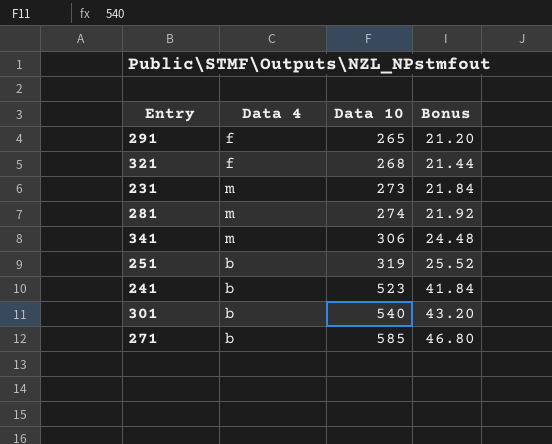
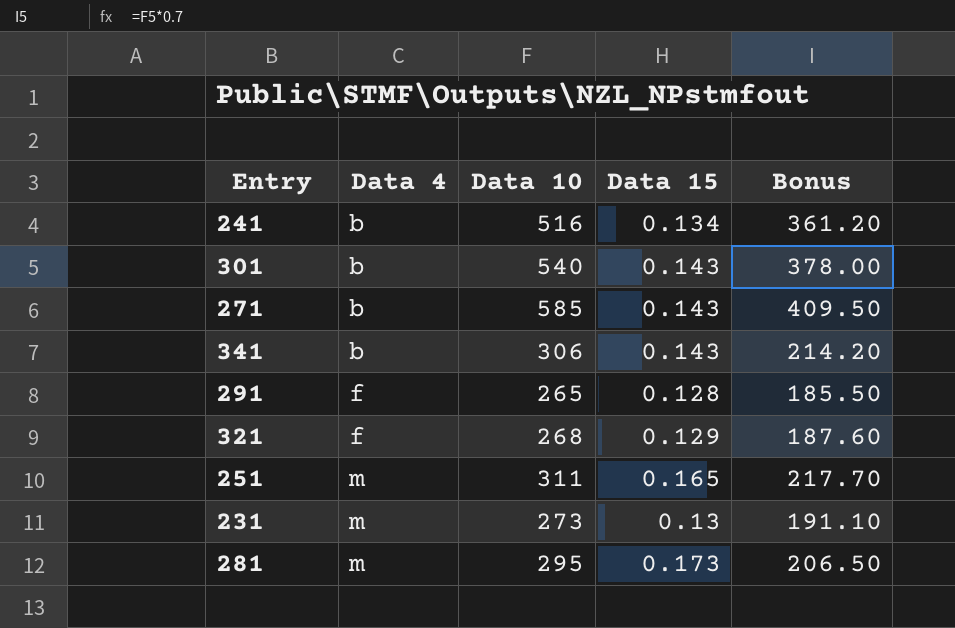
row order: Data 10 ascending -> Data 4 ascending
column Data 15 | position: none -> 4
column Bonus | formula: [Data 10] * 0.08 -> [Data 10] * 0.7
241 | Data 10: 523 -> 516
341 | Data 4: m -> b
251 | Data 4: b -> m
251 | Data 10: 319 -> 311
281 | Data 10: 274 -> 295

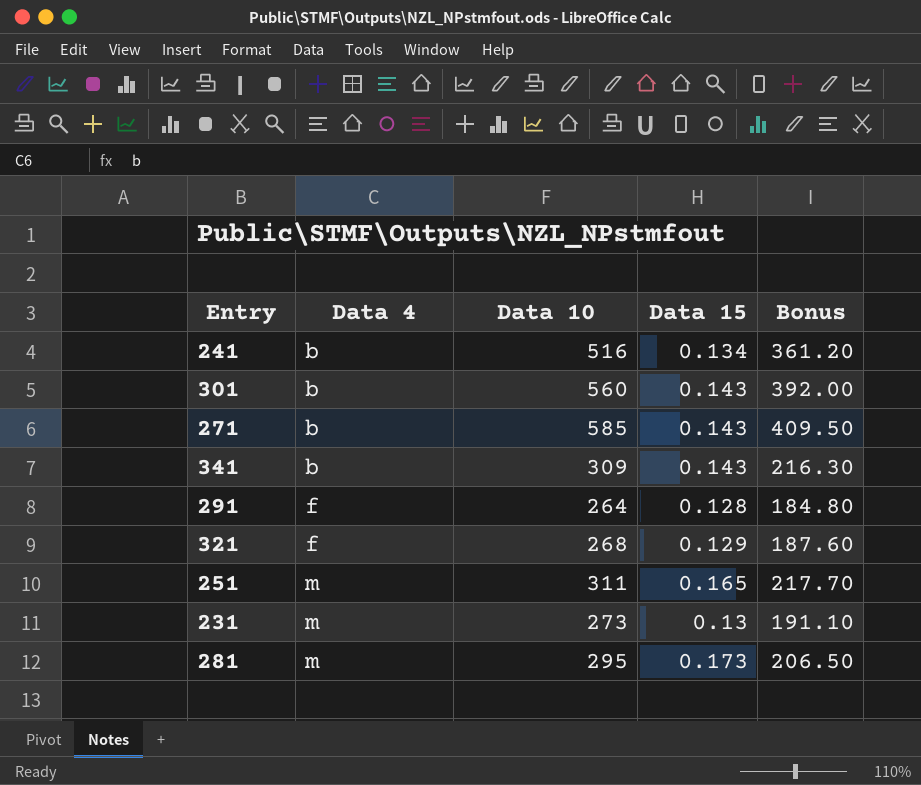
301 | Data 10: 540 -> 560
301 | Bonus: 378.00 -> 392.00
341 | Data 10: 306 -> 309
341 | Bonus: 214.20 -> 216.30
291 | Data 10: 265 -> 264
291 | Bonus: 185.50 -> 184.80

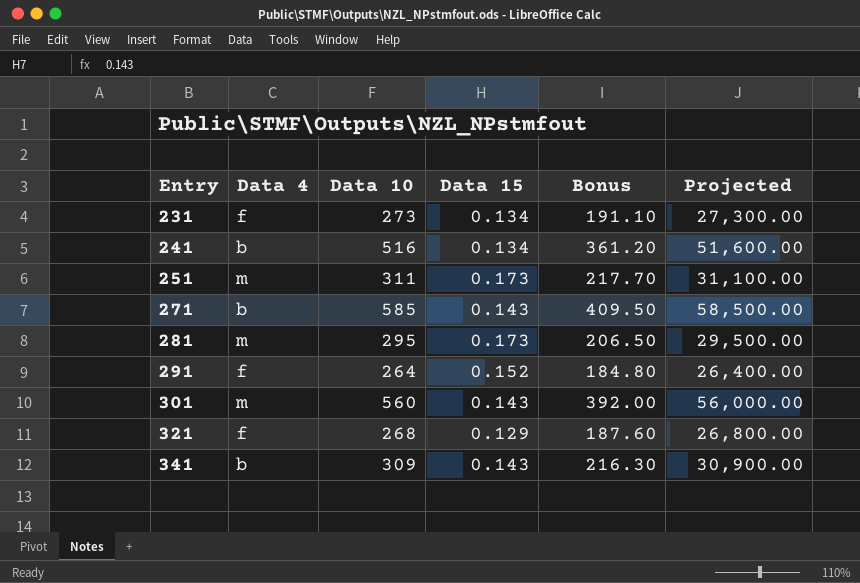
row order: Data 4 ascending -> Entry ascending
column Projected | formula: none -> [Data 10] * 100
231 | Data 4: m -> f
231 | Data 15: 0.13 -> 0.134
251 | Data 15: 0.165 -> 0.173
291 | Data 15: 0.128 -> 0.152
301 | Data 4: b -> m

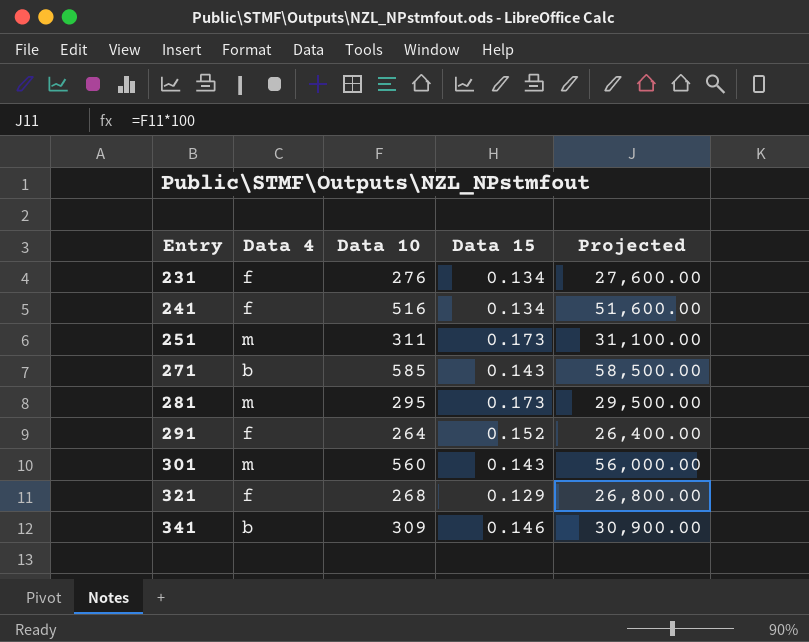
column Bonus | formula: [Data 10] * 0.7 -> none
231 | Data 10: 273 -> 276
231 | Projected: 27,300.00 -> 27,600.00
241 | Data 4: b -> f
341 | Data 15: 0.143 -> 0.146

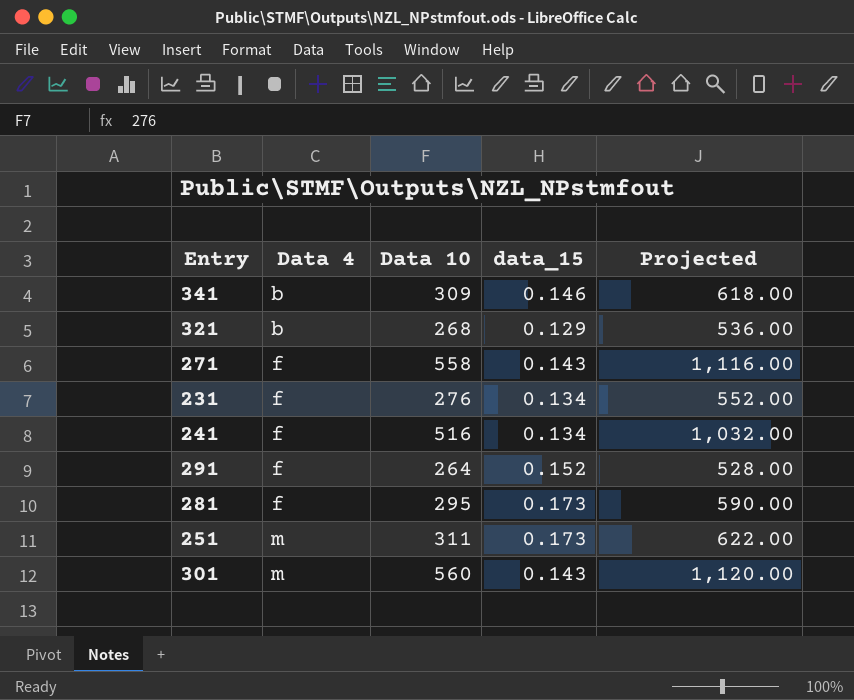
row order: Entry ascending -> Data 4 ascending
column name: Data 15 -> data_15
column Projected | formula: [Data 10] * 100 -> [Data 10] * 2
321 | Data 4: f -> b
271 | Data 4: b -> f
271 | Data 10: 585 -> 558
281 | Data 4: m -> f

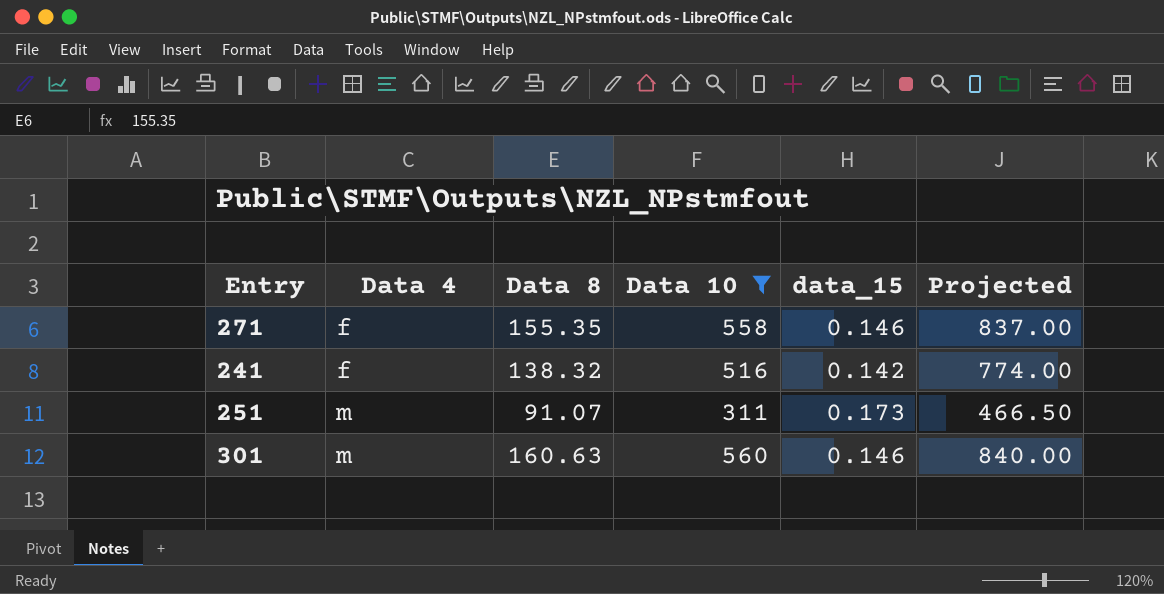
filter: none -> Data 10 >= 311
column Data 8 | position: none -> 3
column Projected | formula: [Data 10] * 2 -> [Data 10] * 1.5
271 | data_15: 0.143 -> 0.146
241 | data_15: 0.134 -> 0.142
301 | data_15: 0.143 -> 0.146

